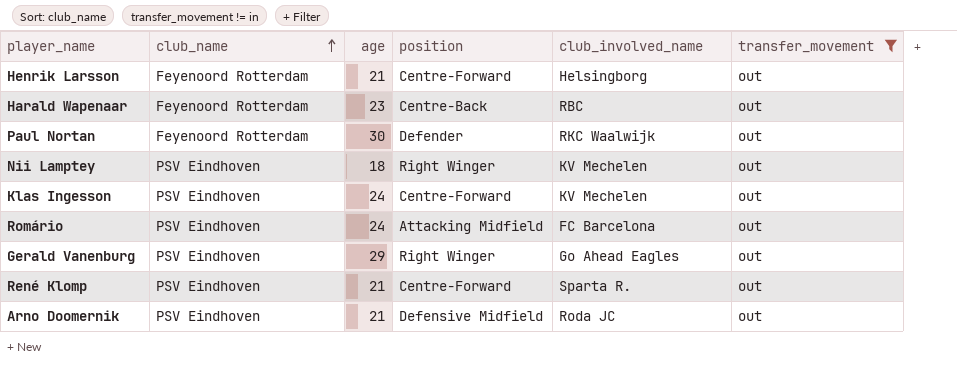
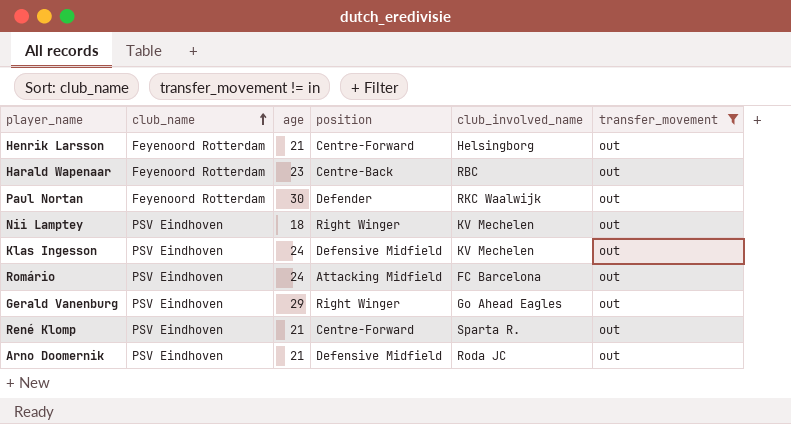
Klas Ingesson | position: Centre-Forward -> Defensive Midfield

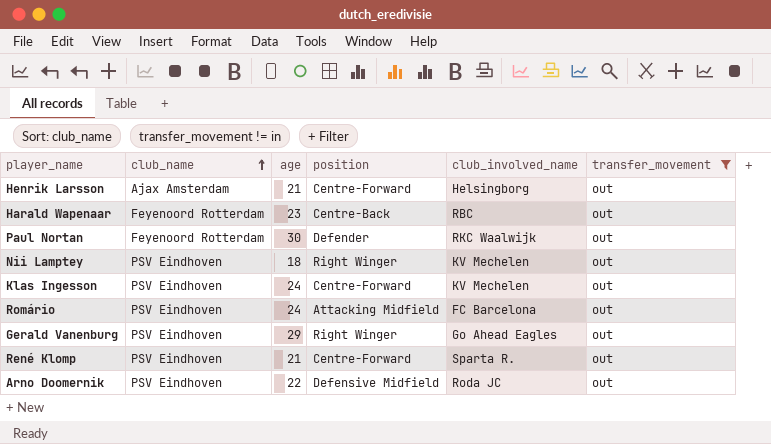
Henrik Larsson | club_name: Feyenoord Rotterdam -> Ajax Amsterdam
Klas Ingesson | position: Defensive Midfield -> Centre-Forward
Arno Doomernik | age: 21 -> 22

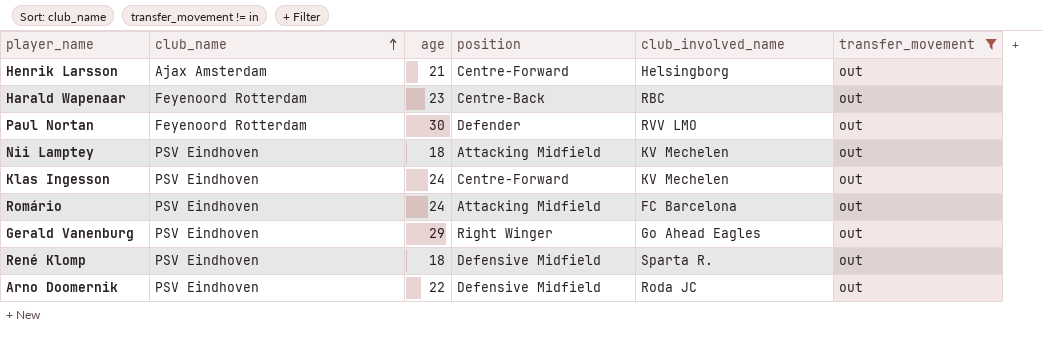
Paul Nortan | club_involved_name: RKC Waalwijk -> RVV LMO
Nii Lamptey | position: Right Winger -> Attacking Midfield
René Klomp | age: 21 -> 18
René Klomp | position: Centre-Forward -> Defensive Midfield

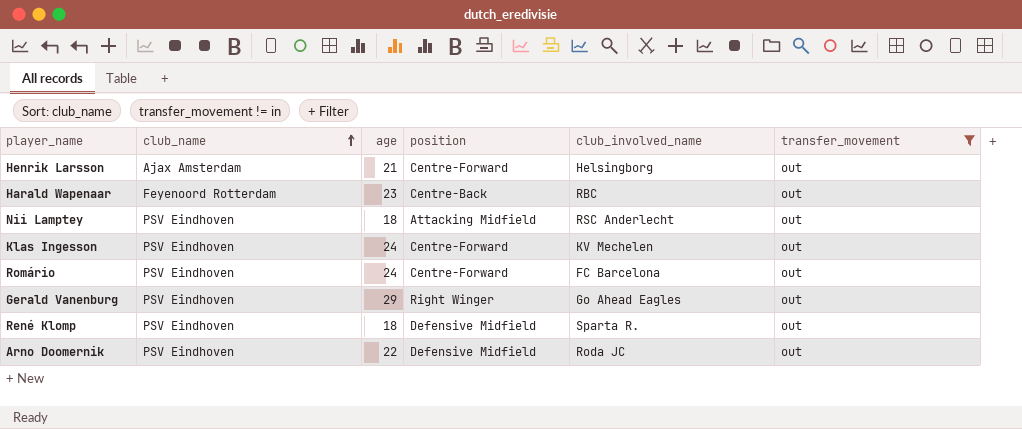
row Paul Nortan: Feyenoord Rotterdam | 30 | Defender | RVV LMO | out -> none
Nii Lamptey | club_involved_name: KV Mechelen -> RSC Anderlecht
Romário | position: Attacking Midfield -> Centre-Forward

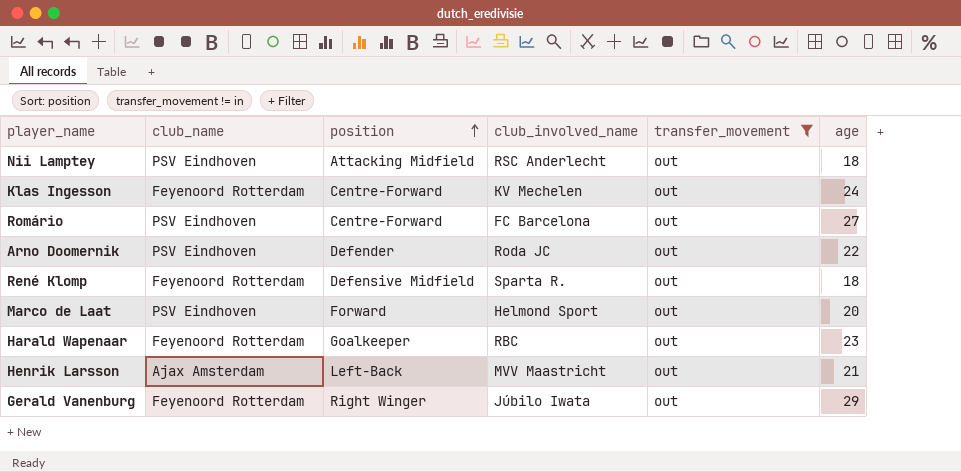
row order: club_name ascending -> position ascending
column age | position: 3 -> 6
Klas Ingesson | club_name: PSV Eindhoven -> Feyenoord Rotterdam
Romário | age: 24 -> 27
Arno Doomernik | position: Defensive Midfield -> Defender
René Klomp | club_name: PSV Eindhoven -> Feyenoord Rotterdam
row Marco de Laat: none -> PSV Eindhoven | Forward | Helmond Sport | out | 20
Harald Wapenaar | position: Centre-Back -> Goalkeeper
Henrik Larsson | position: Centre-Forward -> Left-Back
Henrik Larsson | club_involved_name: Helsingborg -> MVV Maastricht
Gerald Vanenburg | club_name: PSV Eindhoven -> Feyenoord Rotterdam
Gerald Vanenburg | club_involved_name: Go Ahead Eagles -> Júbilo Iwata

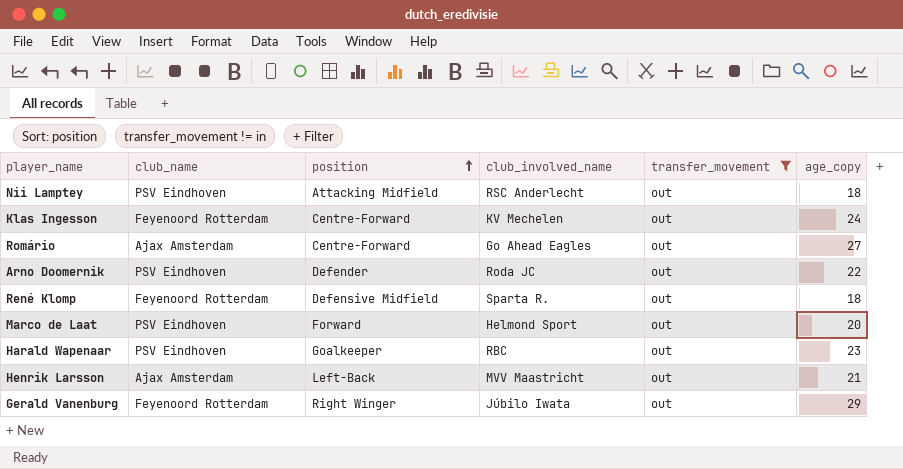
column name: age -> age_copy
Romário | club_name: PSV Eindhoven -> Ajax Amsterdam
Romário | club_involved_name: FC Barcelona -> Go Ahead Eagles
Harald Wapenaar | club_name: Feyenoord Rotterdam -> PSV Eindhoven

